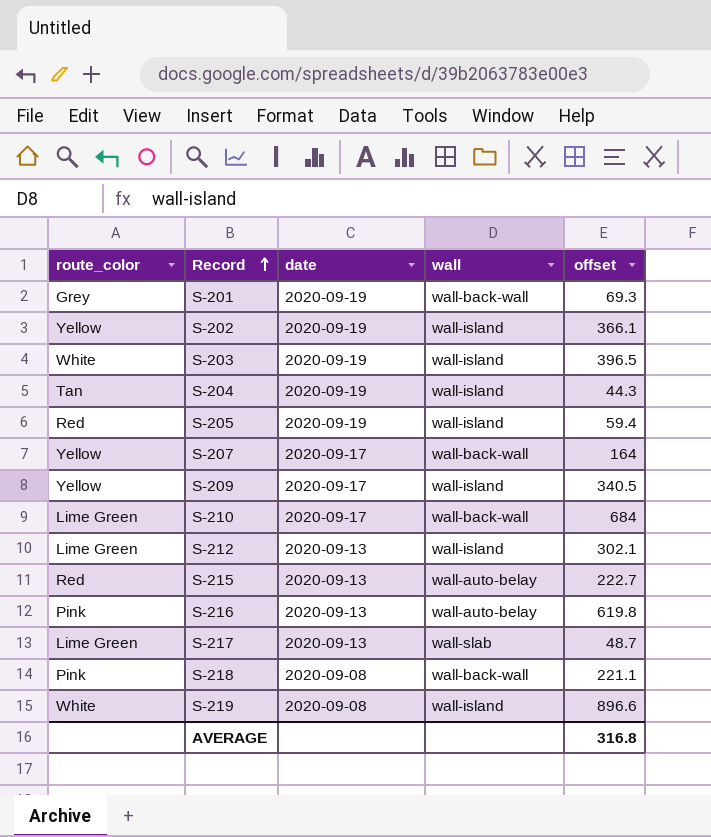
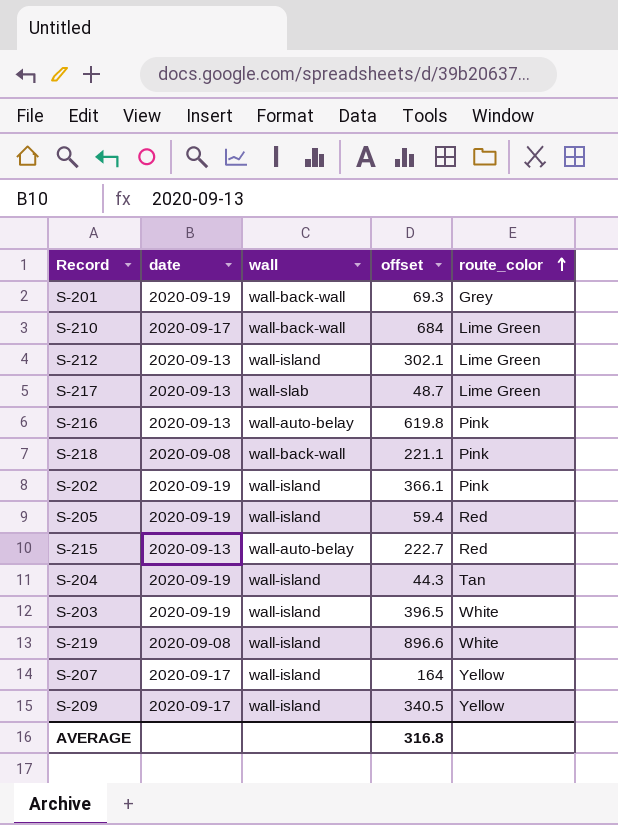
row order: Record ascending -> route_color ascending
column route_color | position: 1 -> 5
S-202 | route_color: Yellow -> Pink
S-207 | wall: wall-back-wall -> wall-island

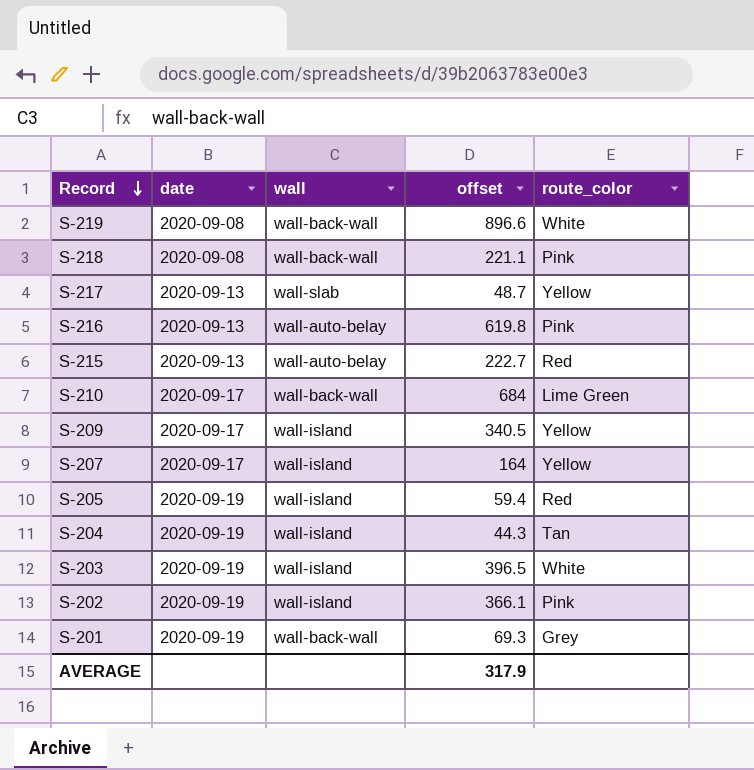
row order: route_color ascending -> Record descending
row S-212: 2020-09-13 | wall-island | 302.1 | Lime Green -> none
S-219 | wall: wall-island -> wall-back-wall
S-217 | route_color: Lime Green -> Yellow
AVERAGE | offset: 316.8 -> 317.9

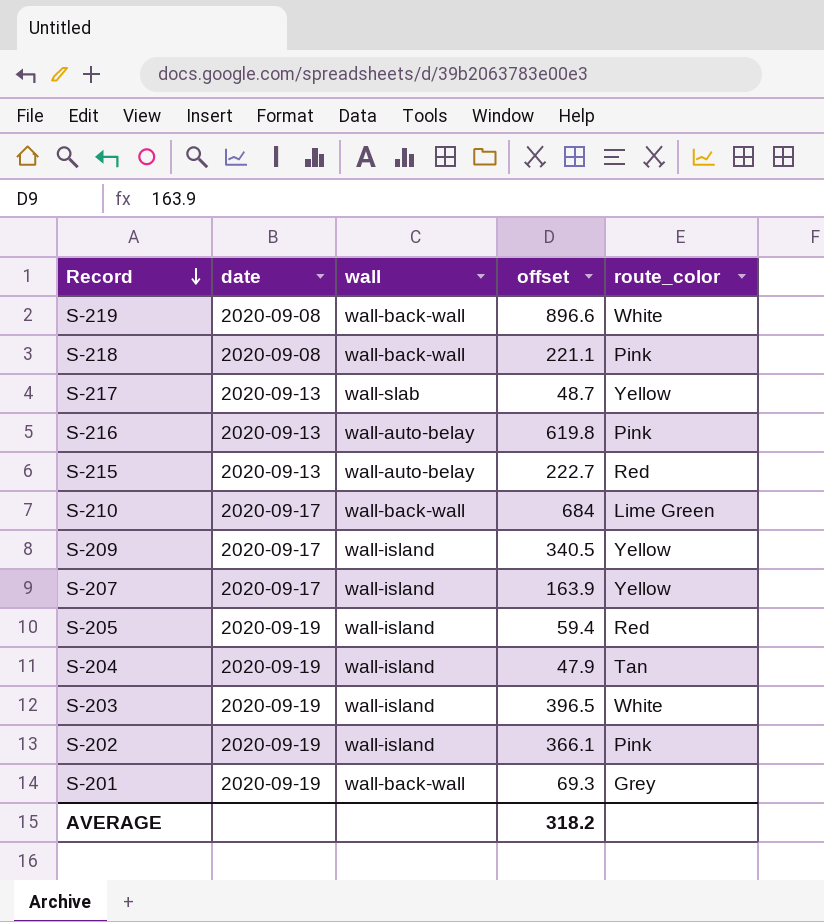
S-207 | offset: 164 -> 163.9
S-204 | offset: 44.3 -> 47.9
AVERAGE | offset: 317.9 -> 318.2

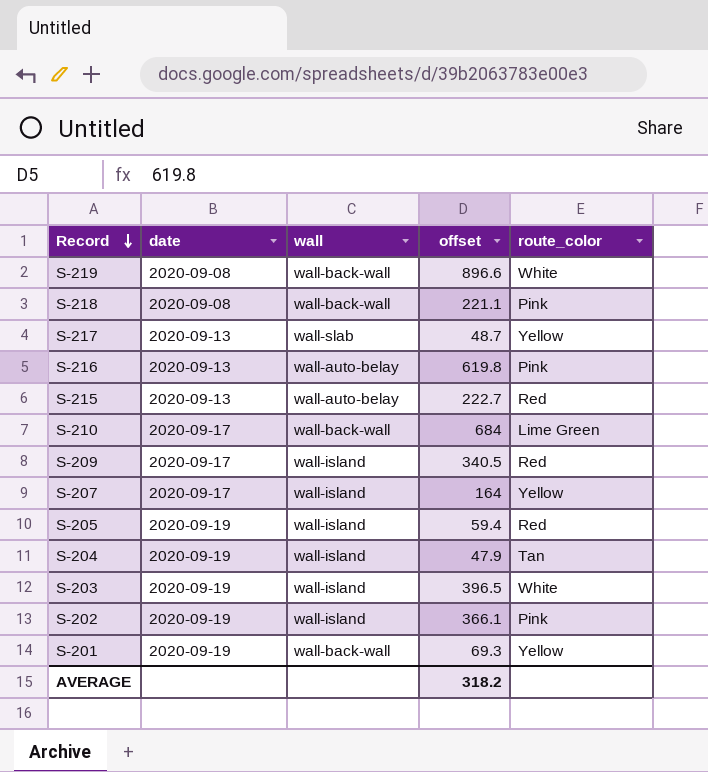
S-209 | route_color: Yellow -> Red
S-207 | offset: 163.9 -> 164
S-201 | route_color: Grey -> Yellow

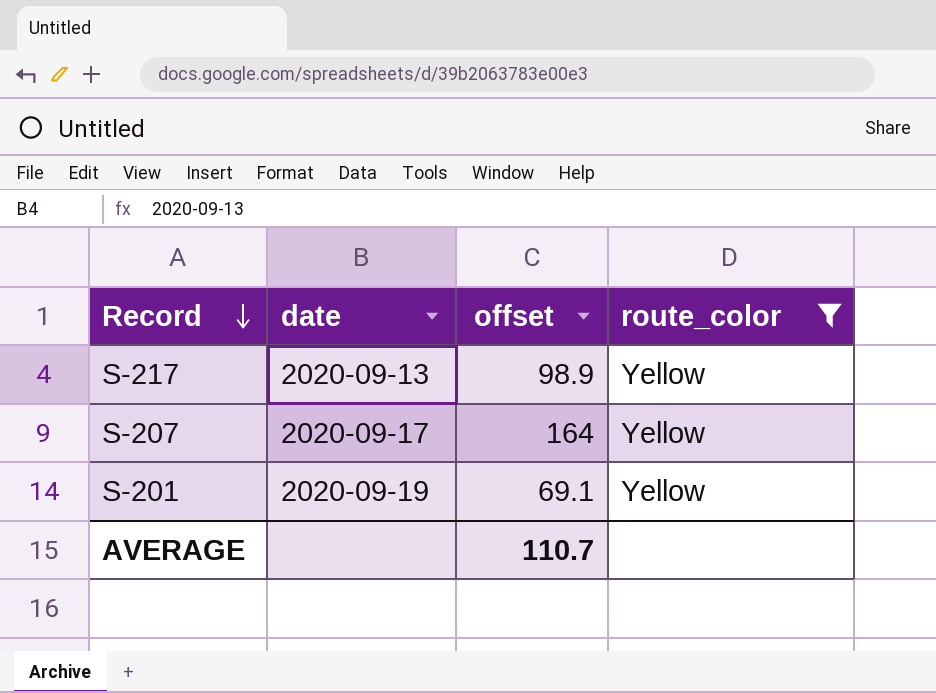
filter: none -> route_color = Yellow
column wall | position: 3 -> none
S-217 | offset: 48.7 -> 98.9
S-201 | offset: 69.3 -> 69.1
AVERAGE | offset: 318.2 -> 110.7

